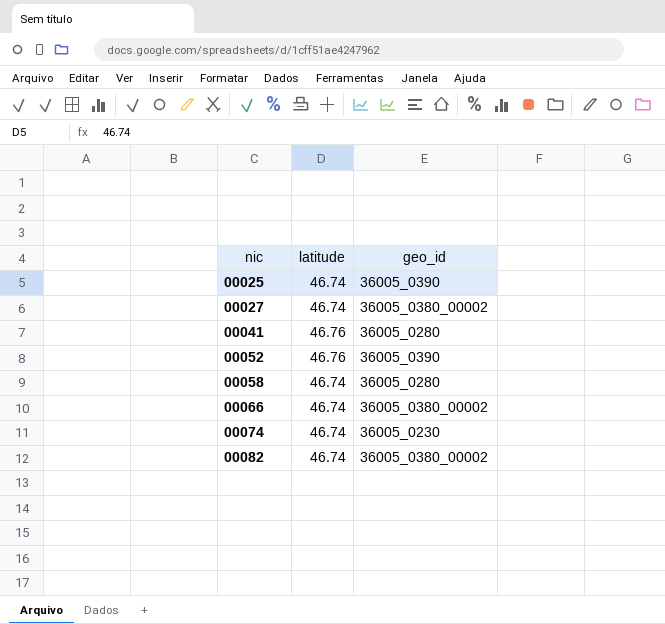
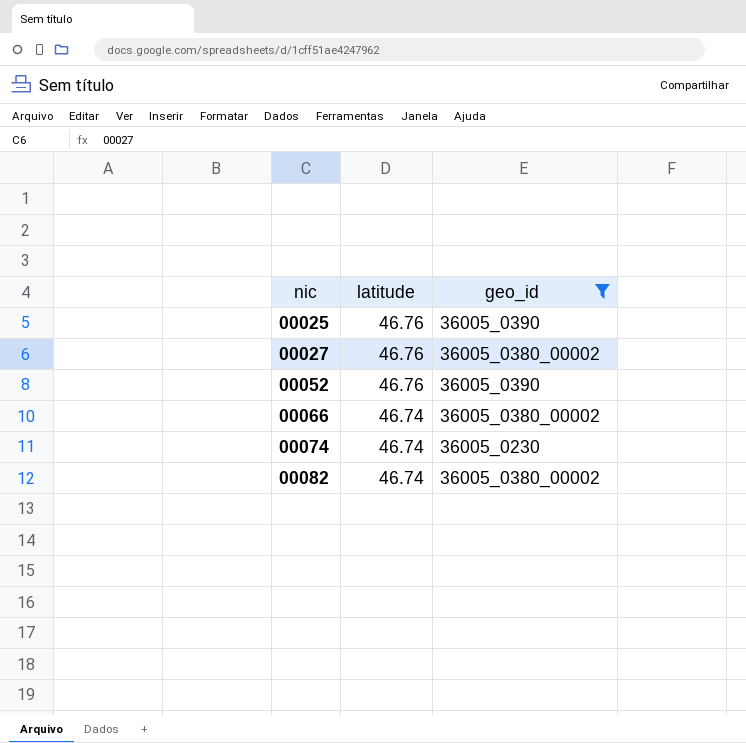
filter: none -> geo_id != 36005_0280
00025 | latitude: 46.74 -> 46.76
00027 | latitude: 46.74 -> 46.76

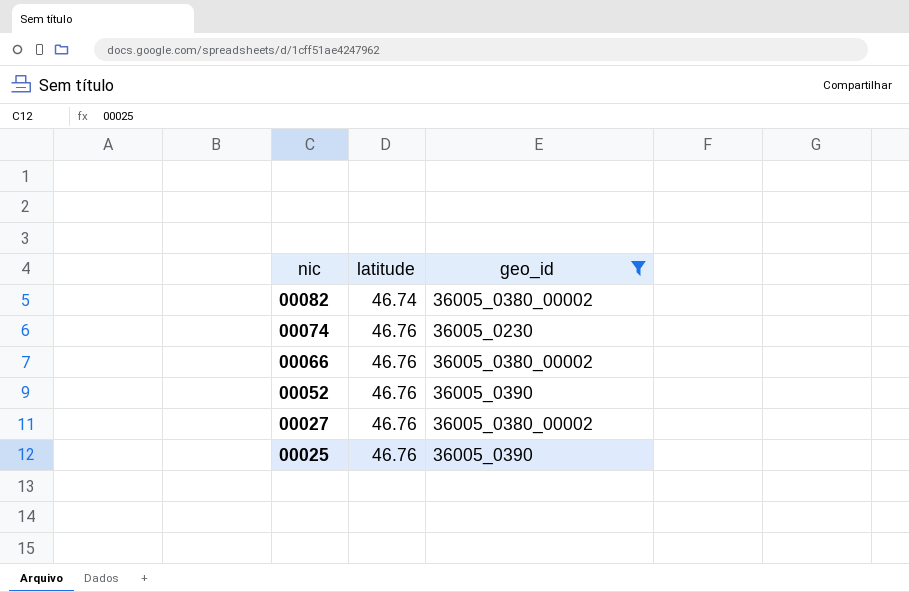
row order: nic ascending -> nic descending
00074 | latitude: 46.74 -> 46.76
00066 | latitude: 46.74 -> 46.76

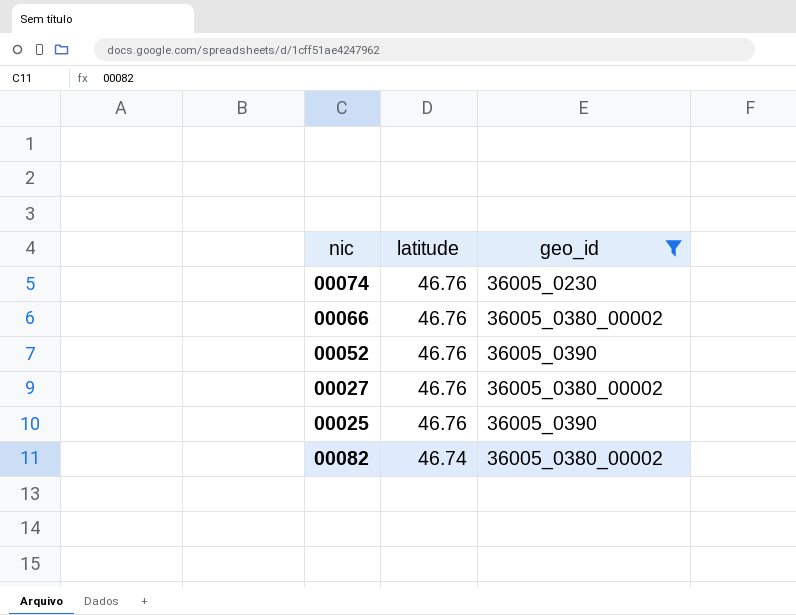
row order: nic descending -> latitude descending

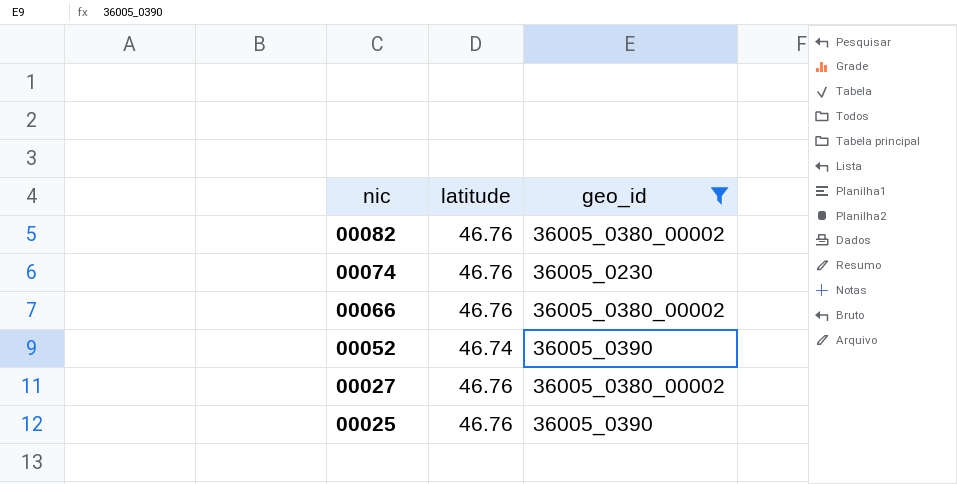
row order: latitude descending -> nic descending
00082 | latitude: 46.74 -> 46.76
00052 | latitude: 46.76 -> 46.74

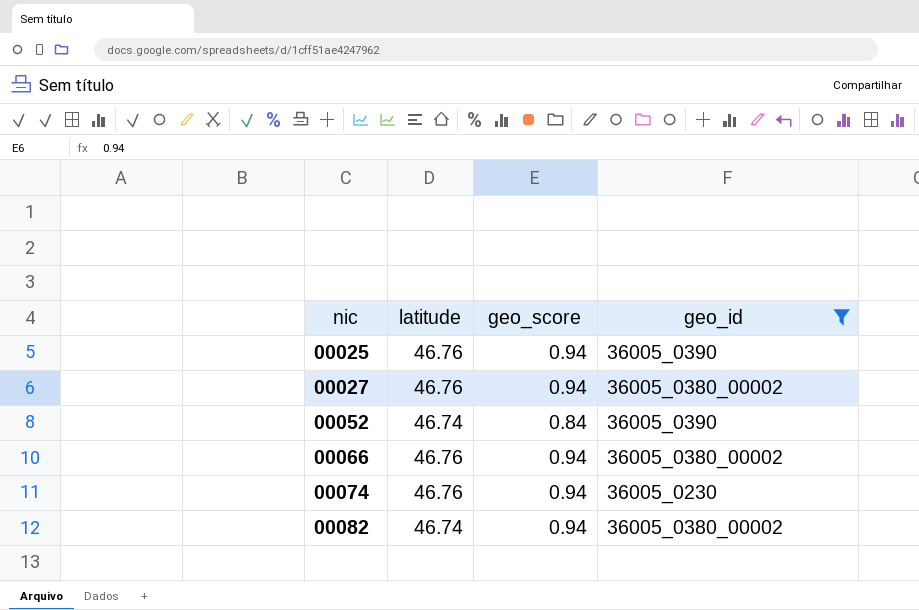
row order: nic descending -> nic ascending
column geo_score | position: none -> 3
00082 | latitude: 46.76 -> 46.74

